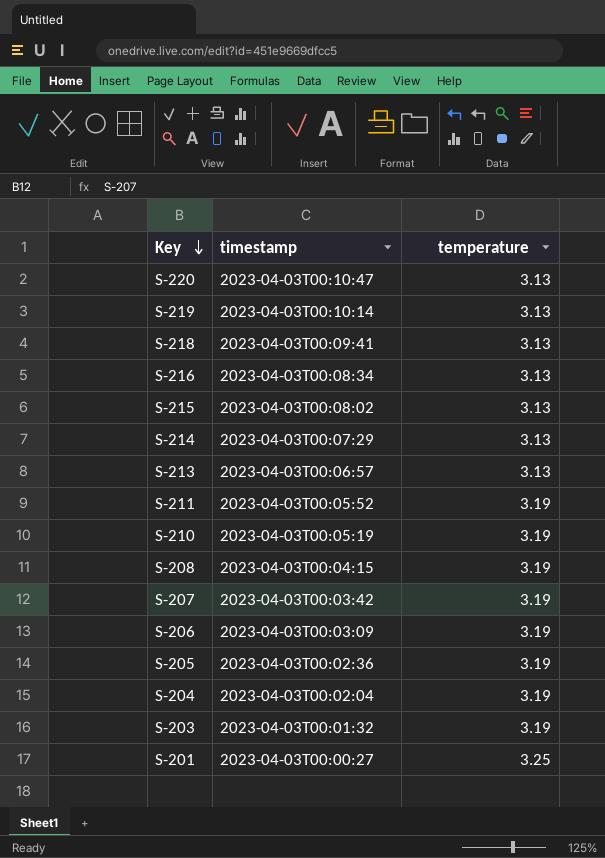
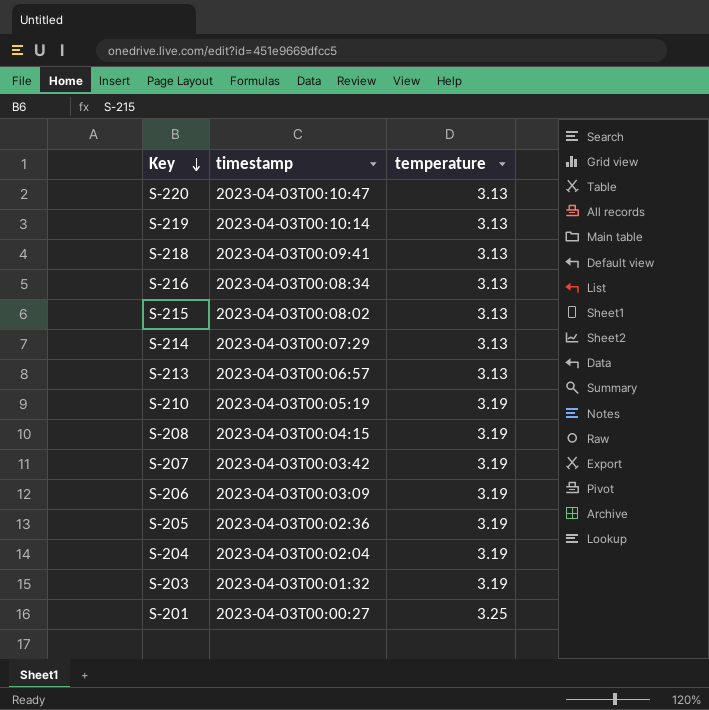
row S-211: 2023-04-03T00:05:52 | 3.19 -> none

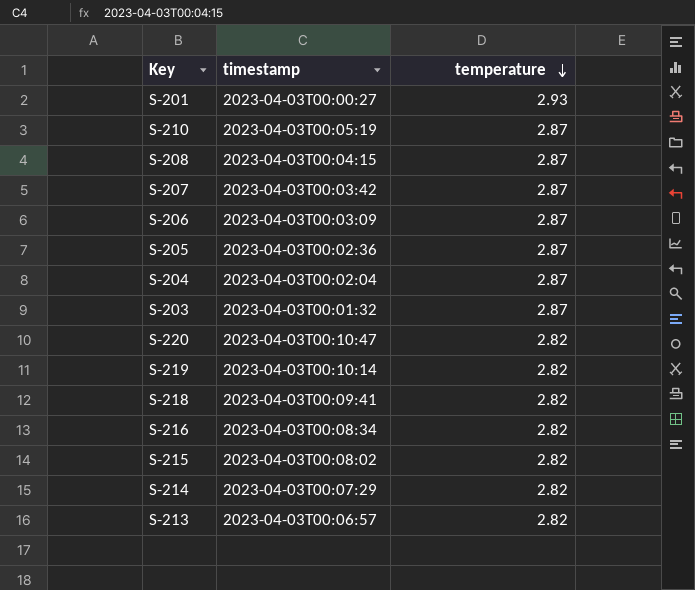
row order: Key descending -> temperature descending
S-201 | temperature: 3.25 -> 2.93
S-210 | temperature: 3.19 -> 2.87
S-208 | temperature: 3.19 -> 2.87
S-207 | temperature: 3.19 -> 2.87
S-206 | temperature: 3.19 -> 2.87
S-205 | temperature: 3.19 -> 2.87
S-204 | temperature: 3.19 -> 2.87
S-203 | temperature: 3.19 -> 2.87
S-220 | temperature: 3.13 -> 2.82
S-219 | temperature: 3.13 -> 2.82
S-218 | temperature: 3.13 -> 2.82
S-216 | temperature: 3.13 -> 2.82
S-215 | temperature: 3.13 -> 2.82
S-214 | temperature: 3.13 -> 2.82
S-213 | temperature: 3.13 -> 2.82

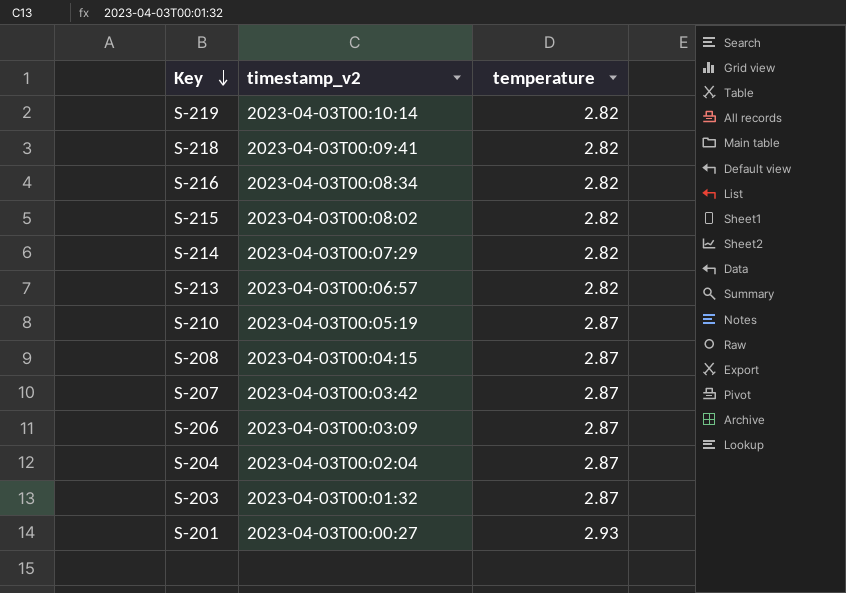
row order: temperature descending -> Key descending
column name: timestamp -> timestamp_v2
row S-205: 2023-04-03T00:02:36 | 2.87 -> none
row S-220: 2023-04-03T00:10:47 | 2.82 -> none

